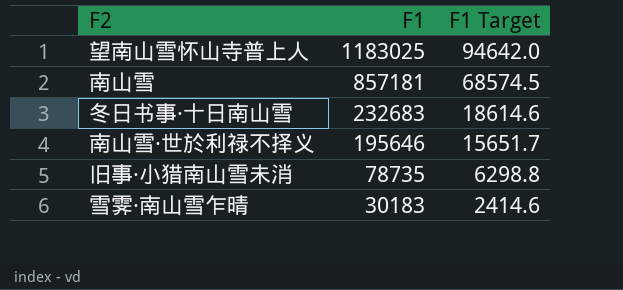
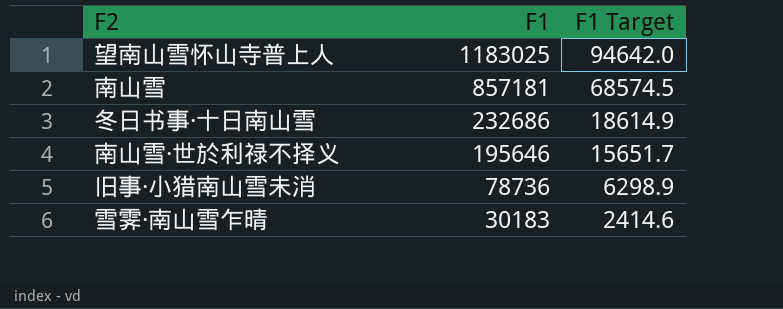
冬日书事·十日南山雪 | F1: 232683 -> 232686
冬日书事·十日南山雪 | F1 Target: 18614.6 -> 18614.9
旧事·小猎南山雪未消 | F1: 78735 -> 78736
旧事·小猎南山雪未消 | F1 Target: 6298.8 -> 6298.9

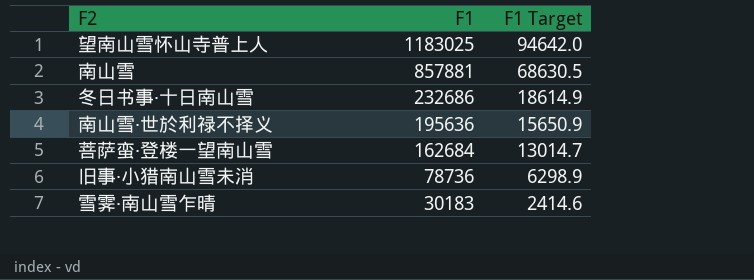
南山雪 | F1: 857181 -> 857881
南山雪 | F1 Target: 68574.5 -> 68630.5
南山雪·世於利禄不择义 | F1: 195646 -> 195636
南山雪·世於利禄不择义 | F1 Target: 15651.7 -> 15650.9
row 菩萨蛮·登楼一望南山雪: none -> 162684 | 13014.7

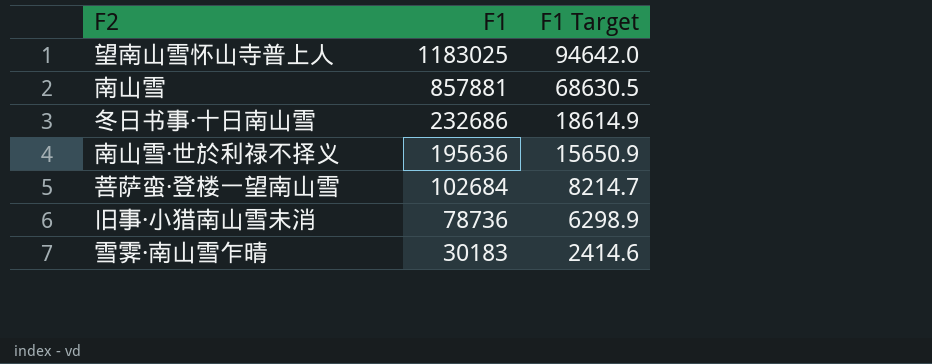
菩萨蛮·登楼一望南山雪 | F1: 162684 -> 102684
菩萨蛮·登楼一望南山雪 | F1 Target: 13014.7 -> 8214.7

